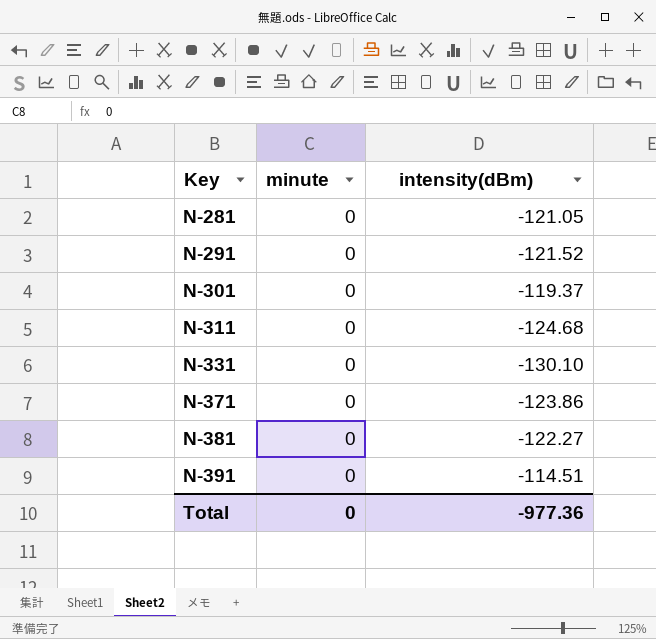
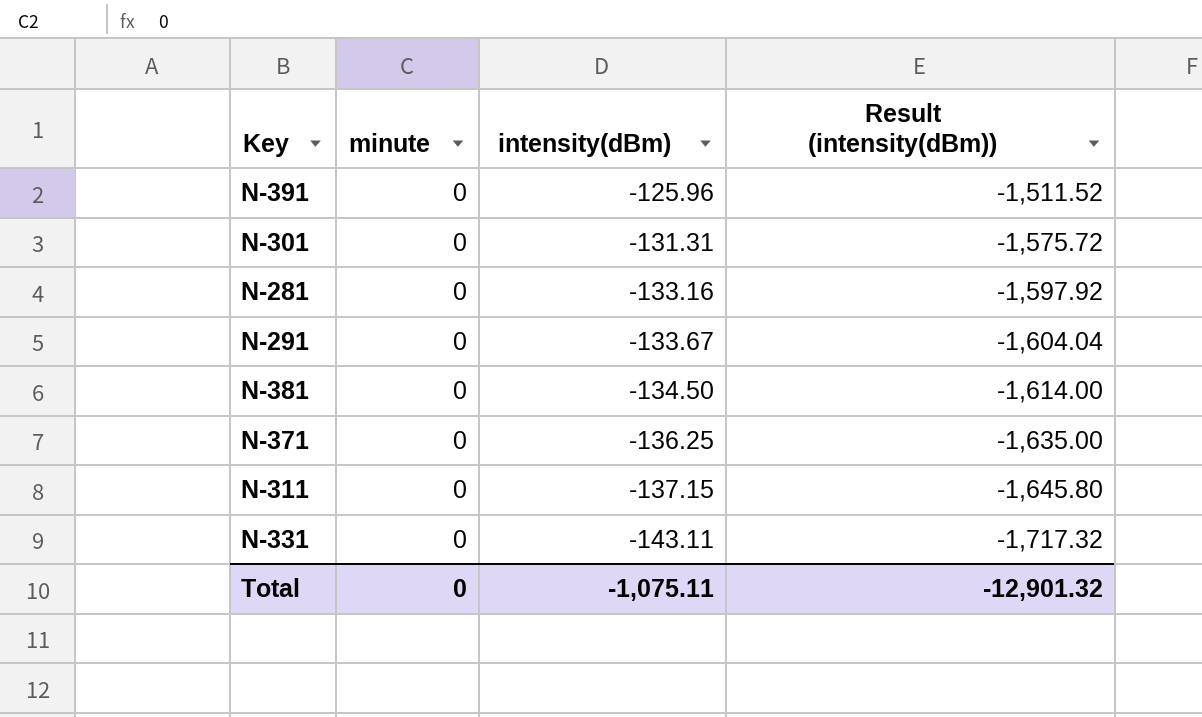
row order: Key ascending -> intensity(dBm) descending
column Result (intensity(dBm)) | formula: none -> [intensity(dBm)] * 12
N-391 | intensity(dBm): -114.51 -> -125.96
N-301 | intensity(dBm): -119.37 -> -131.31
N-281 | intensity(dBm): -121.05 -> -133.16
N-291 | intensity(dBm): -121.52 -> -133.67
N-381 | intensity(dBm): -122.27 -> -134.50
N-371 | intensity(dBm): -123.86 -> -136.25
N-311 | intensity(dBm): -124.68 -> -137.15
N-331 | intensity(dBm): -130.10 -> -143.11
Total | intensity(dBm): -977.36 -> -1,075.11

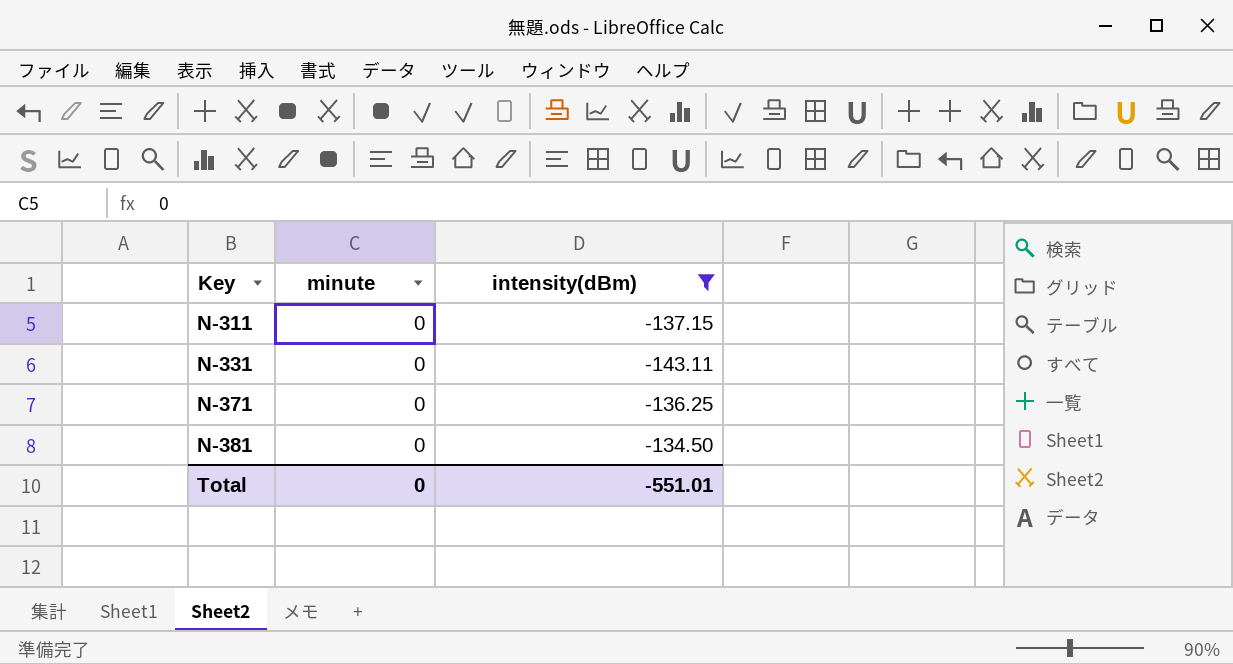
filter: none -> intensity(dBm) <= -134.50
row order: intensity(dBm) descending -> Key ascending
column Result (intensity(dBm)) | formula: [intensity(dBm)] * 12 -> none
Total | intensity(dBm): -1,075.11 -> -551.01

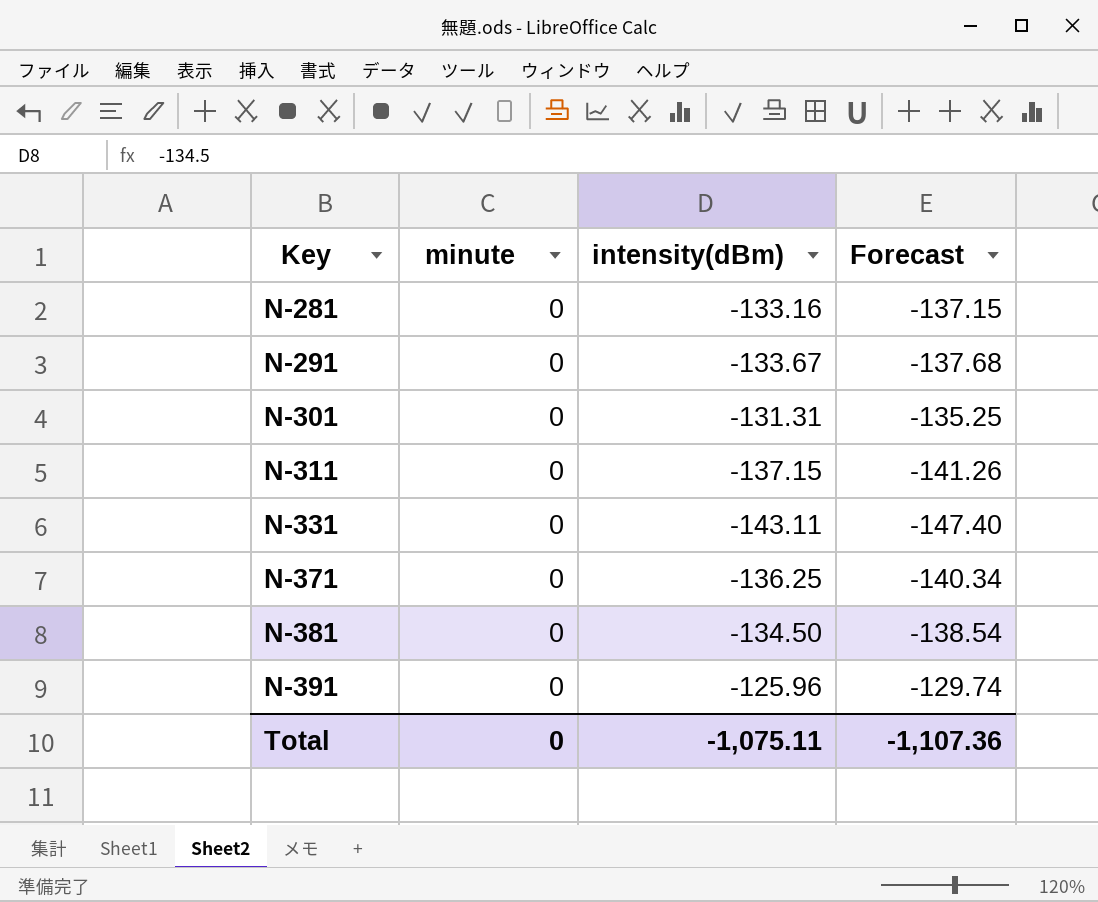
filter: intensity(dBm) <= -134.50 -> none
column Forecast | formula: none -> [intensity(dBm)] * 1.03
Total | intensity(dBm): -551.01 -> -1,075.11

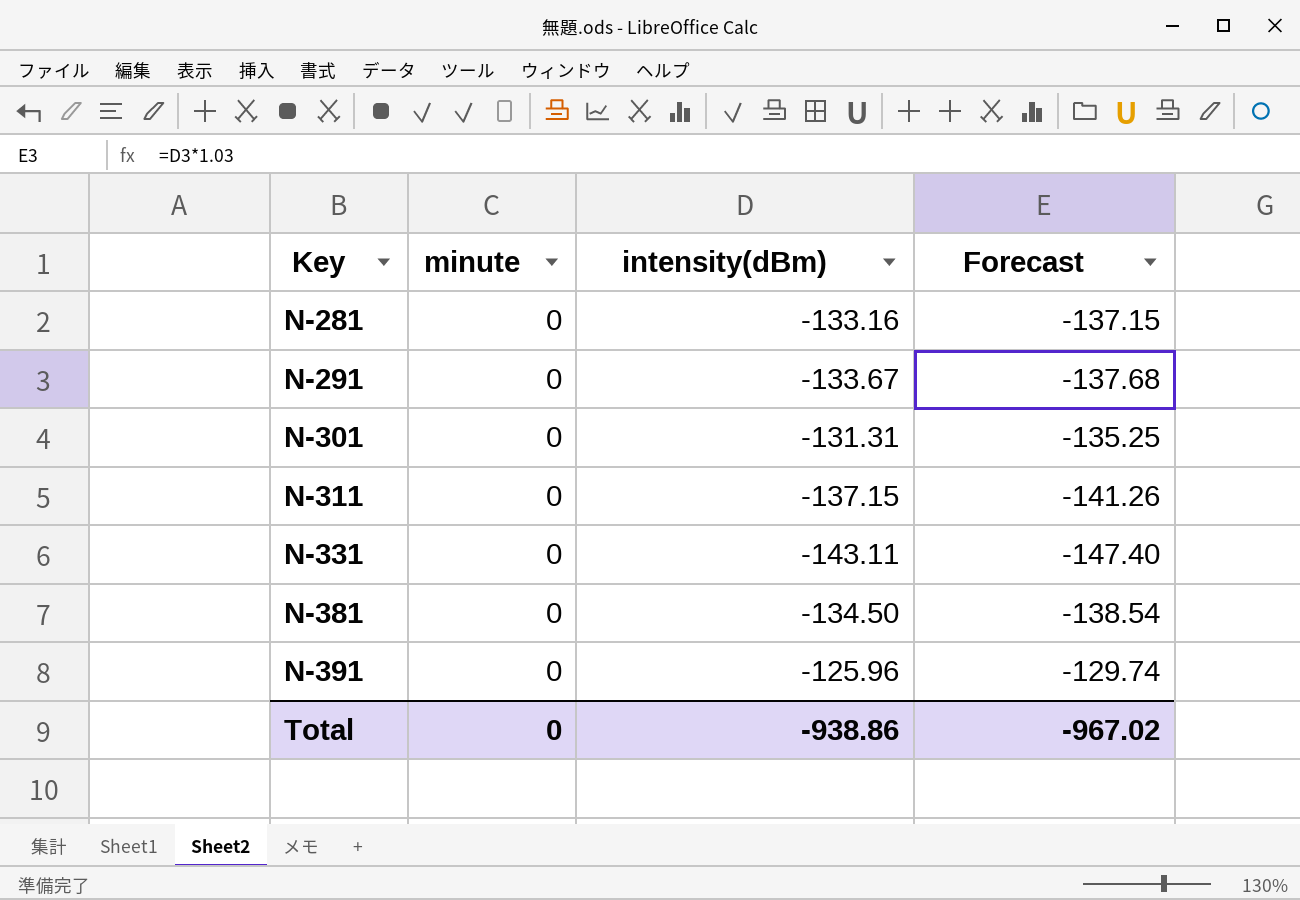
row N-371: 0 | -136.25 | -140.34 -> none
Total | intensity(dBm): -1,075.11 -> -938.86
Total | Forecast: -1,107.36 -> -967.02

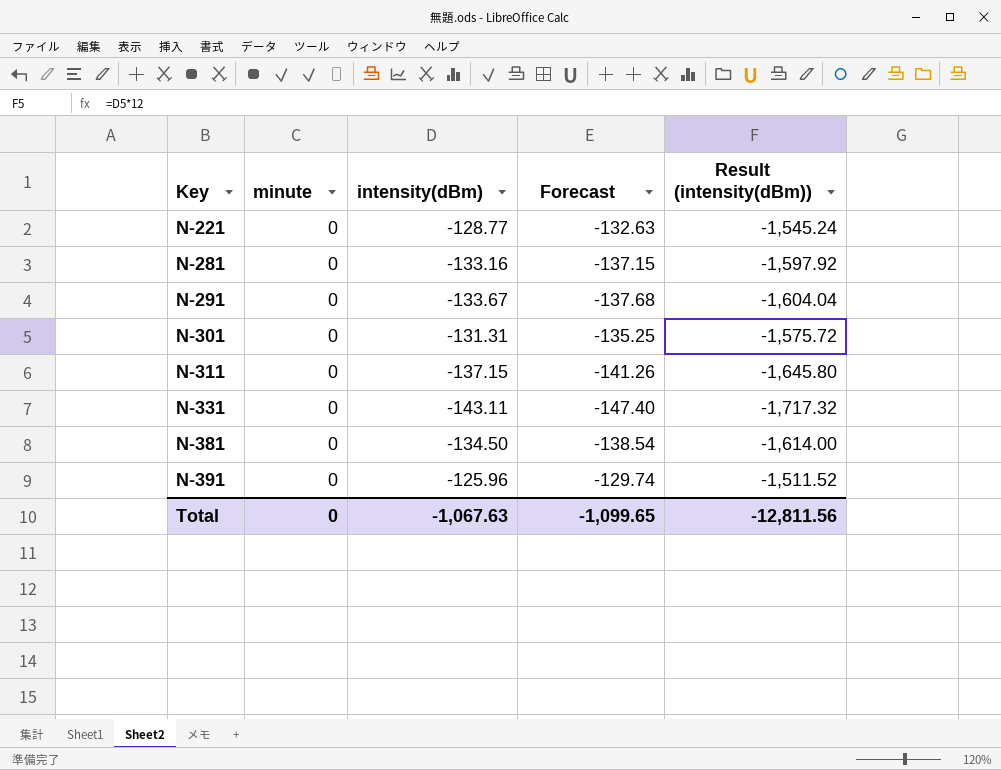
column Result (intensity(dBm)) | formula: none -> [intensity(dBm)] * 12
row N-221: none -> 0 | -128.77 | -132.63 | -1,545.24
Total | intensity(dBm): -938.86 -> -1,067.63
Total | Forecast: -967.02 -> -1,099.65

